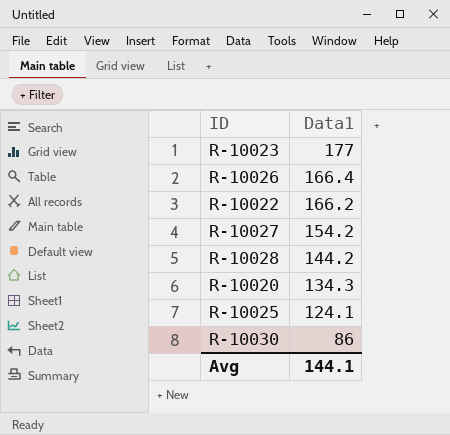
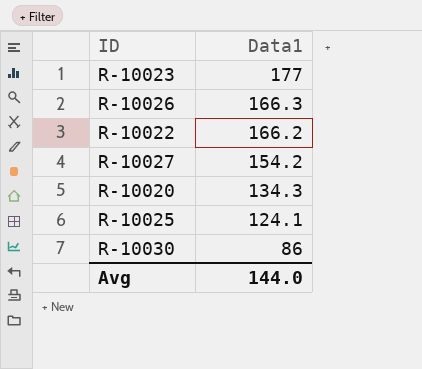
row R-10028: 144.2 -> none
R-10026 | Data1: 166.4 -> 166.3
Avg | Data1: 144.1 -> 144.0

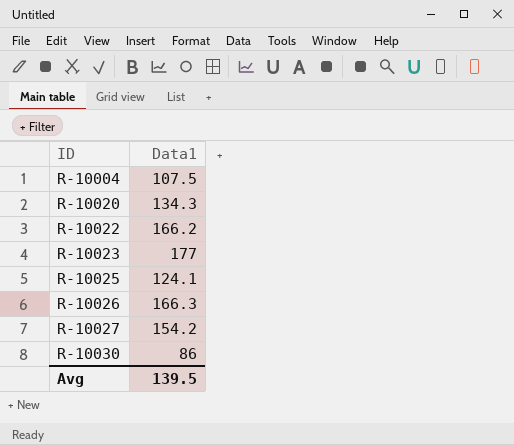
row order: Data1 descending -> ID ascending
row R-10004: none -> 107.5
Avg | Data1: 144.0 -> 139.5

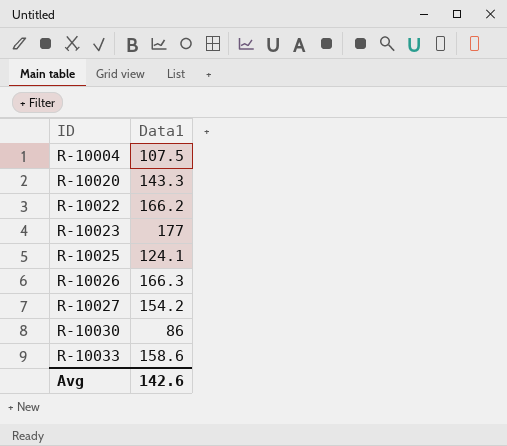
R-10020 | Data1: 134.3 -> 143.3
row R-10033: none -> 158.6
Avg | Data1: 139.5 -> 142.6

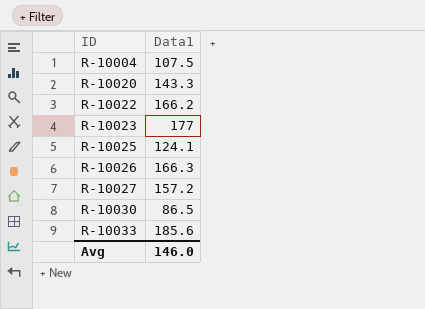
R-10027 | Data1: 154.2 -> 157.2
R-10030 | Data1: 86 -> 86.5
R-10033 | Data1: 158.6 -> 185.6
Avg | Data1: 142.6 -> 146.0

